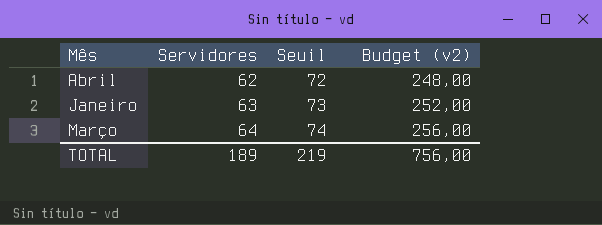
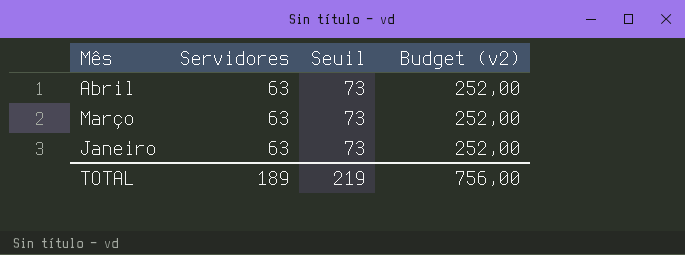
row order: Servidores ascending -> Mês descending
Abril | Servidores: 62 -> 63
Abril | Seuil: 72 -> 73
Abril | Budget (v2): 248,00 -> 252,00
Março | Servidores: 64 -> 63
Março | Seuil: 74 -> 73
Março | Budget (v2): 256,00 -> 252,00

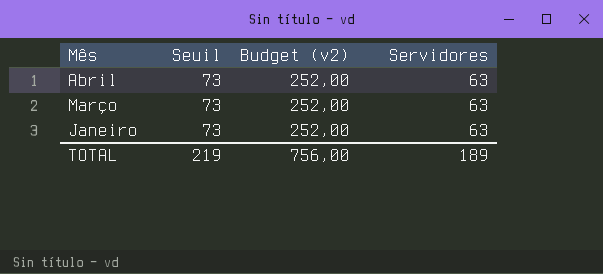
column Servidores | position: 2 -> 4

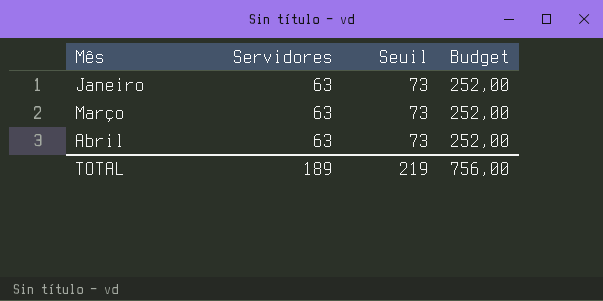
row order: Mês descending -> Mês ascending
column Servidores | position: 4 -> 2
column name: Budget (v2) -> Budget

